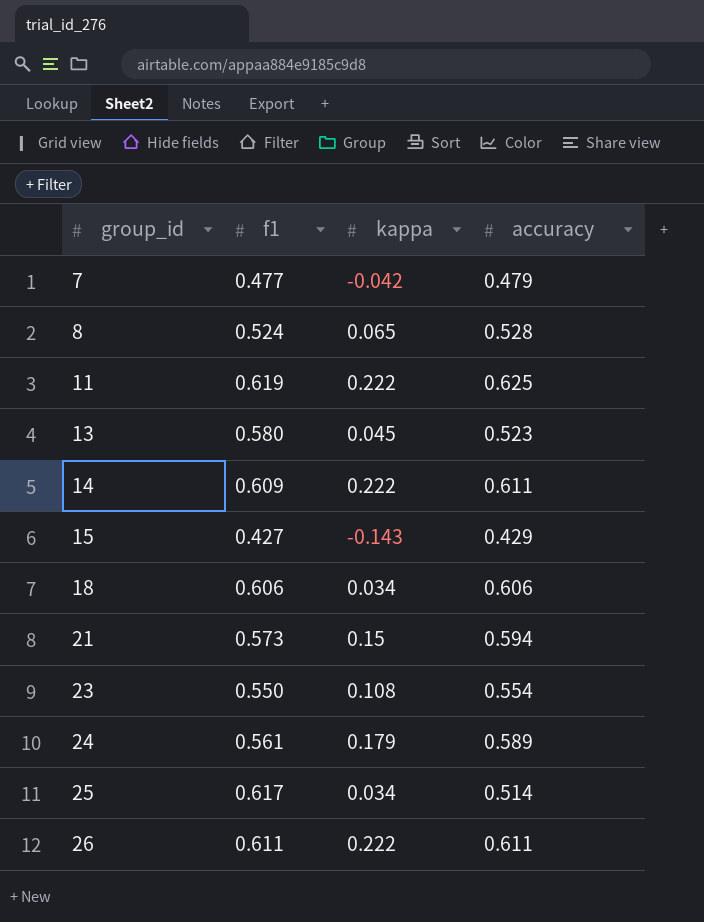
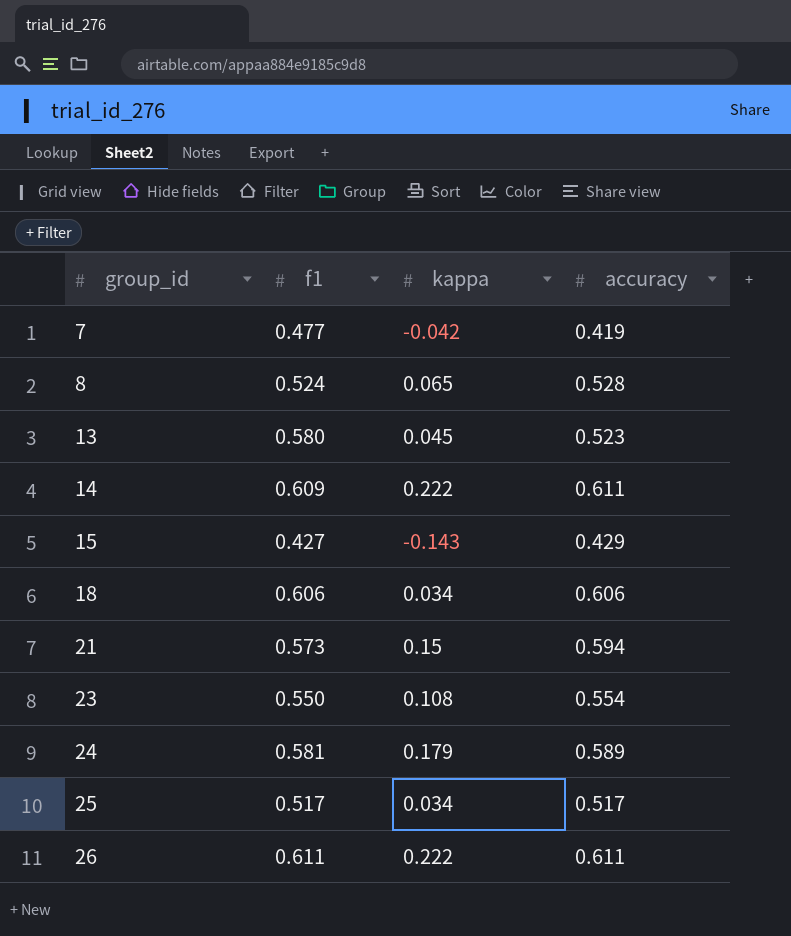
row 11: 0.619 | 0.222 | 0.625 -> none
7 | accuracy: 0.479 -> 0.419
24 | f1: 0.561 -> 0.581
25 | f1: 0.617 -> 0.517
25 | accuracy: 0.514 -> 0.517

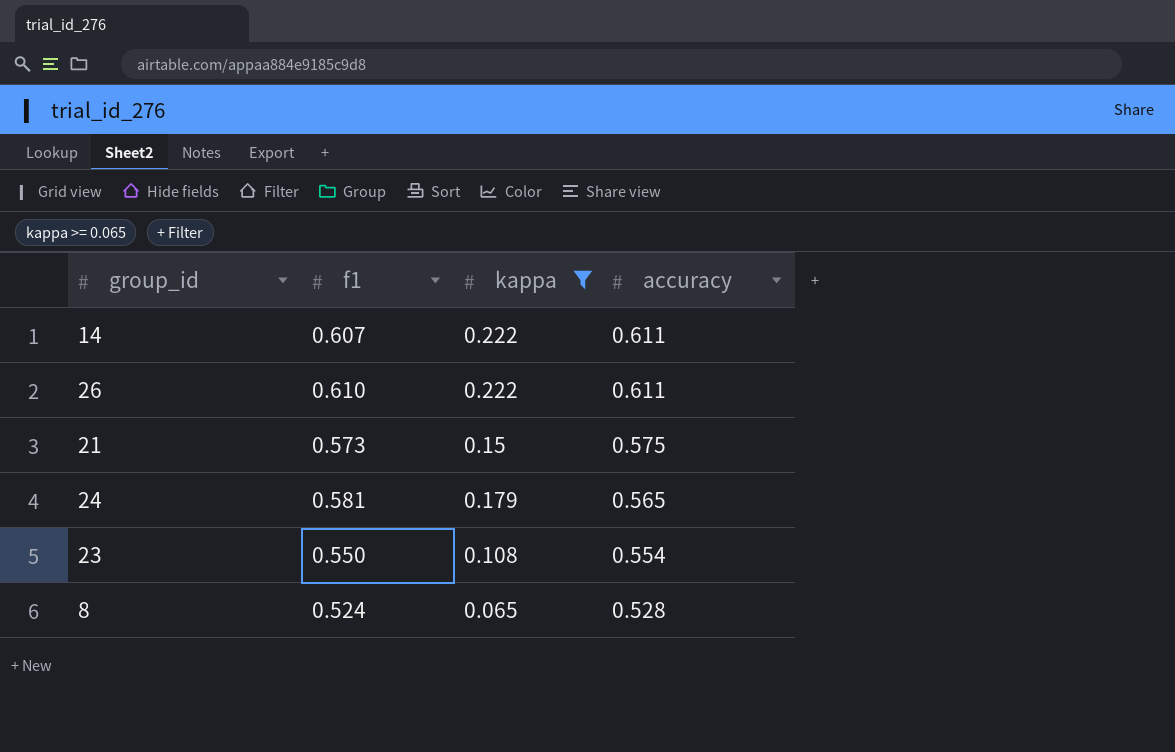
filter: none -> kappa >= 0.065
row order: group_id ascending -> accuracy descending
14 | f1: 0.609 -> 0.607
26 | f1: 0.611 -> 0.610
21 | accuracy: 0.594 -> 0.575
24 | accuracy: 0.589 -> 0.565

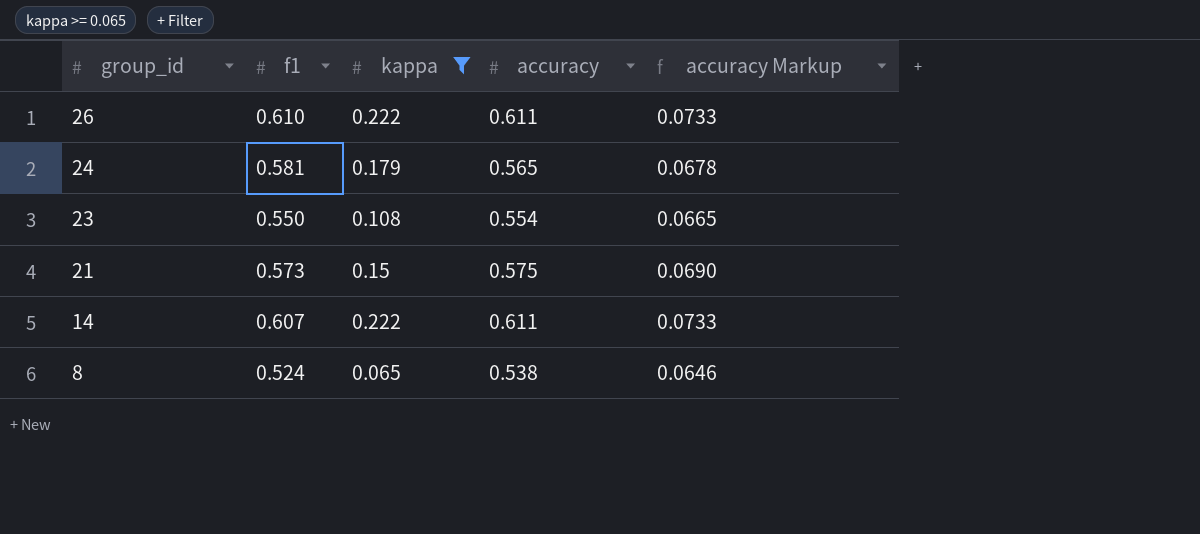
row order: accuracy descending -> group_id descending
column accuracy Markup | formula: none -> [accuracy] * 0.12
8 | accuracy: 0.528 -> 0.538

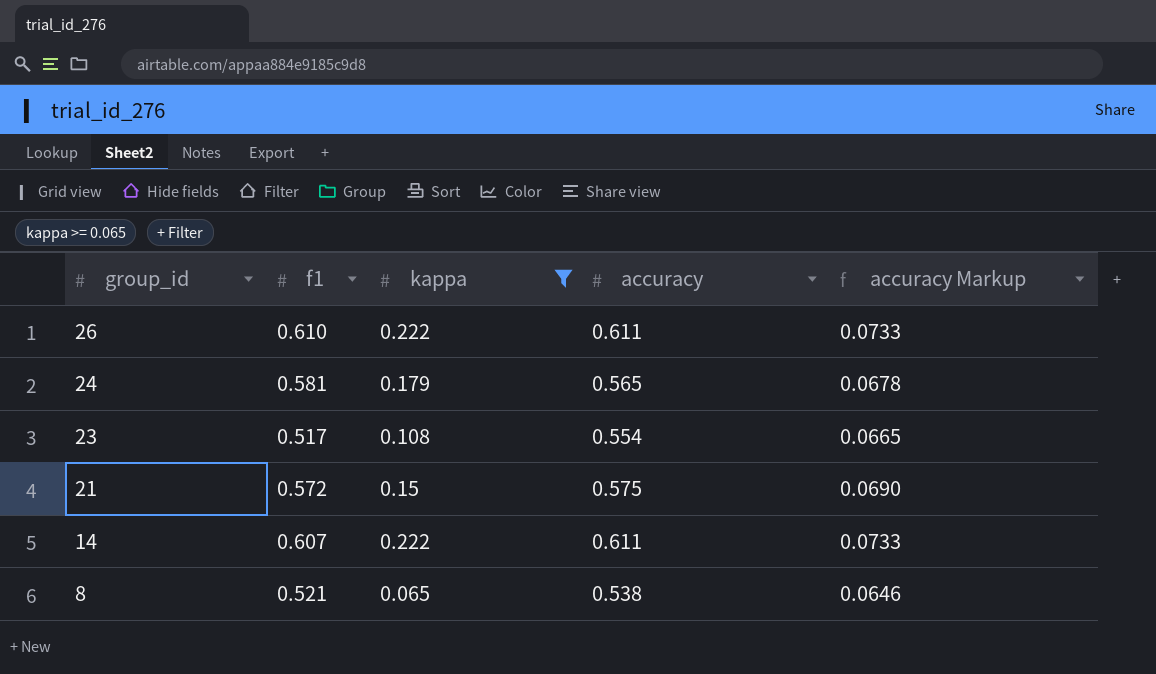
23 | f1: 0.550 -> 0.517
21 | f1: 0.573 -> 0.572
8 | f1: 0.524 -> 0.521

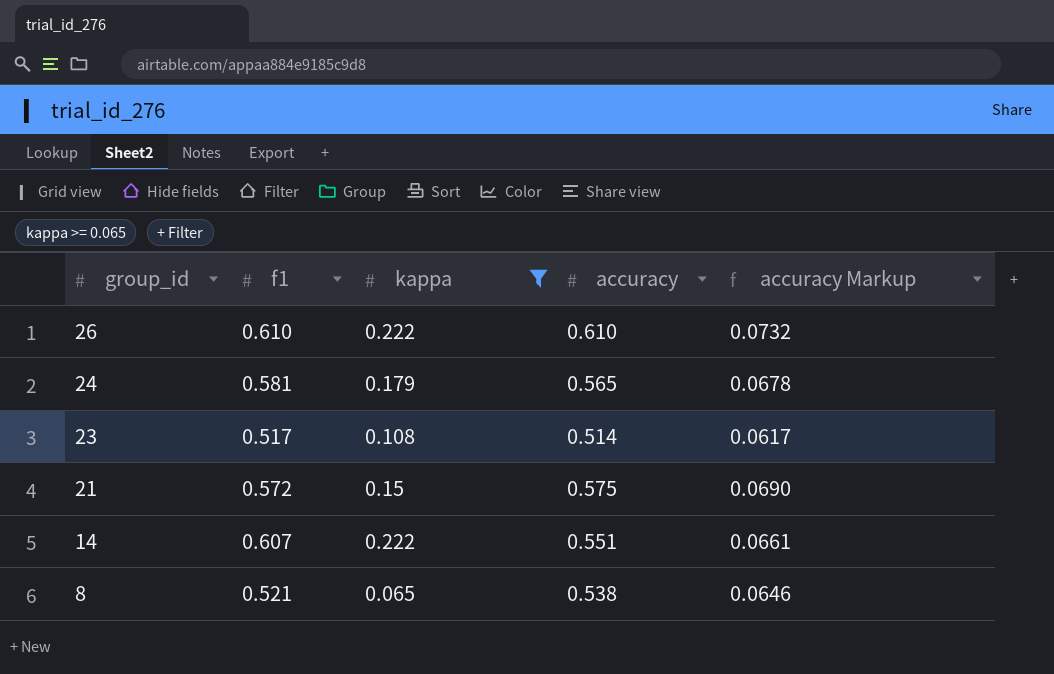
26 | accuracy: 0.611 -> 0.610
26 | accuracy Markup: 0.0733 -> 0.0732
23 | accuracy: 0.554 -> 0.514
23 | accuracy Markup: 0.0665 -> 0.0617
14 | accuracy: 0.611 -> 0.551
14 | accuracy Markup: 0.0733 -> 0.0661

